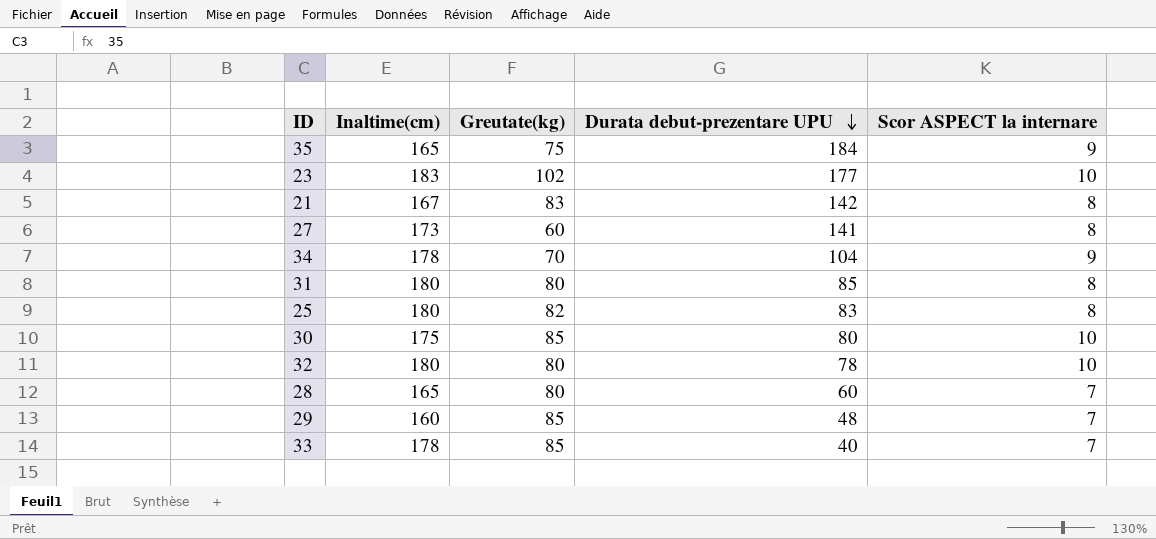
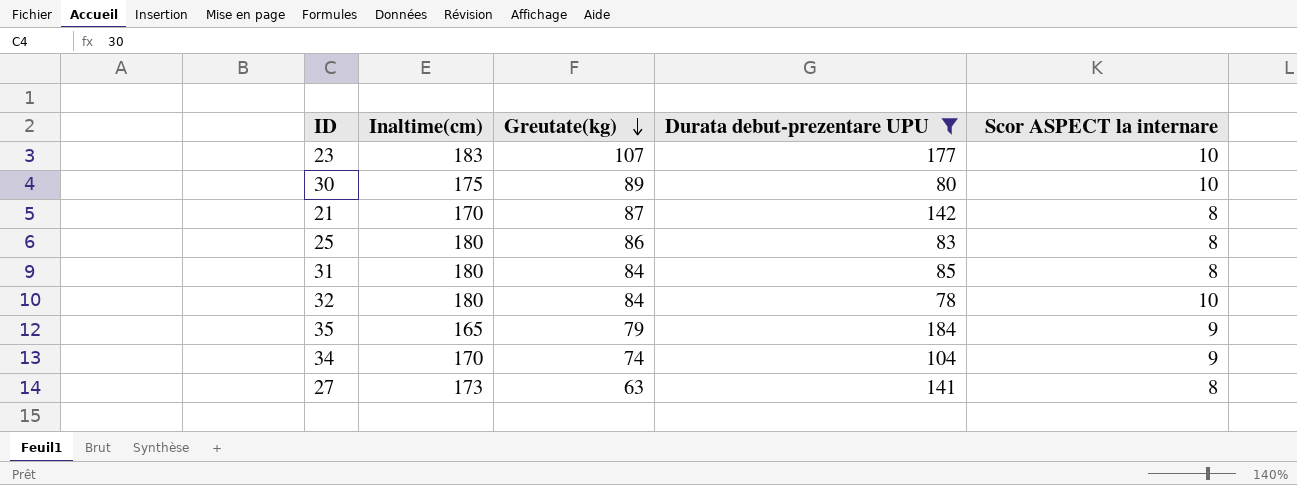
filter: none -> Durata debut-prezentare UPU >= 78
row order: Durata debut-prezentare UPU descending -> Greutate(kg) descending
23 | Greutate(kg): 102 -> 107
30 | Greutate(kg): 85 -> 89
21 | Inaltime(cm): 167 -> 170
21 | Greutate(kg): 83 -> 87
25 | Greutate(kg): 82 -> 86
31 | Greutate(kg): 80 -> 84
32 | Greutate(kg): 80 -> 84
35 | Greutate(kg): 75 -> 79
34 | Inaltime(cm): 178 -> 170
34 | Greutate(kg): 70 -> 74
27 | Greutate(kg): 60 -> 63

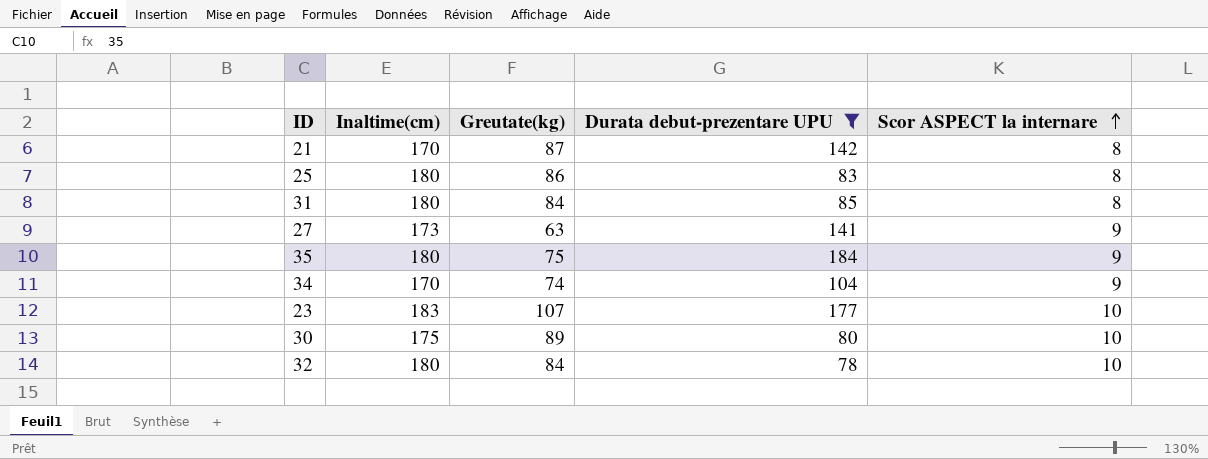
row order: Greutate(kg) descending -> Scor ASPECT la internare ascending
27 | Scor ASPECT la internare: 8 -> 9
35 | Inaltime(cm): 165 -> 180
35 | Greutate(kg): 79 -> 75

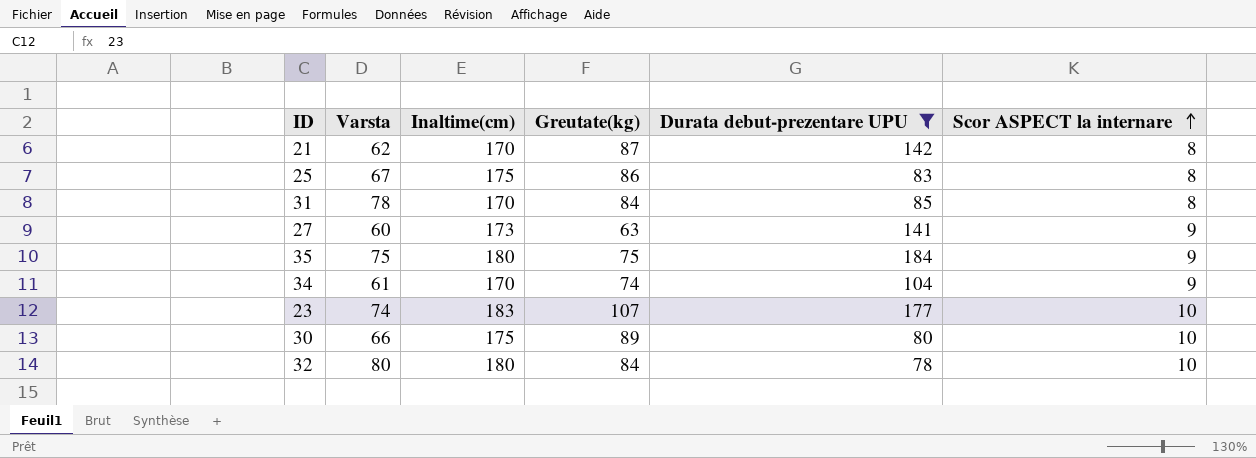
column Varsta | position: none -> 2
25 | Inaltime(cm): 180 -> 175
31 | Inaltime(cm): 180 -> 170

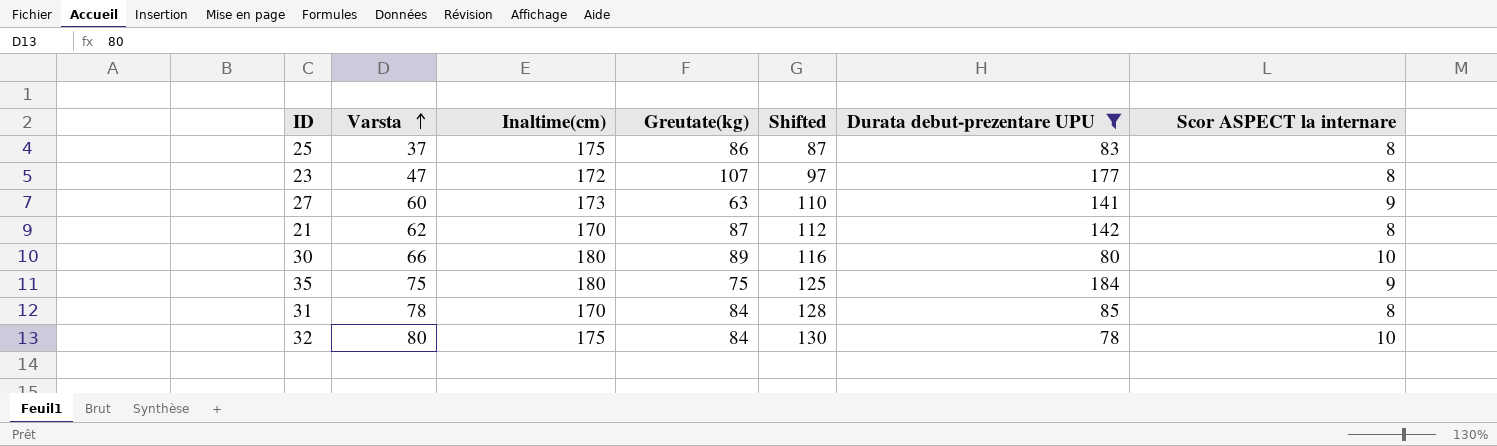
row order: Scor ASPECT la internare ascending -> Varsta ascending
column Shifted | formula: none -> [Varsta] + 50
row 34: 61 | 170 | 74 | 104 | 9 -> none
25 | Varsta: 67 -> 37
23 | Varsta: 74 -> 47
23 | Inaltime(cm): 183 -> 172
23 | Scor ASPECT la internare: 10 -> 8
30 | Inaltime(cm): 175 -> 180
32 | Inaltime(cm): 180 -> 175

